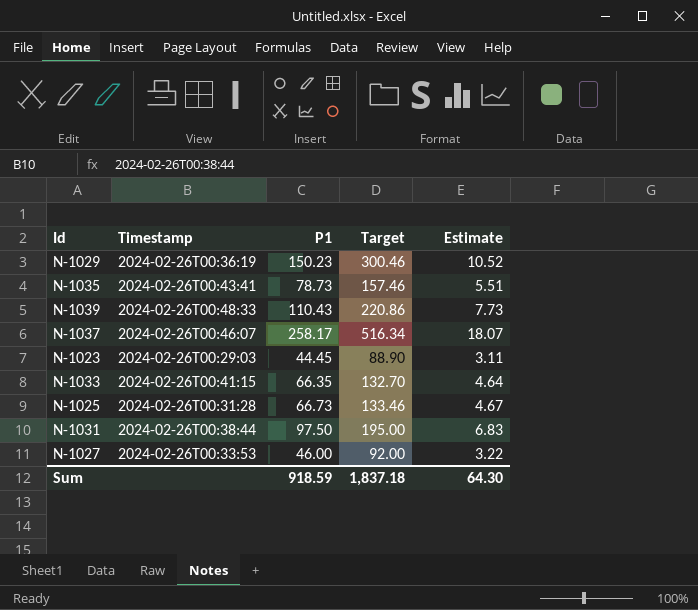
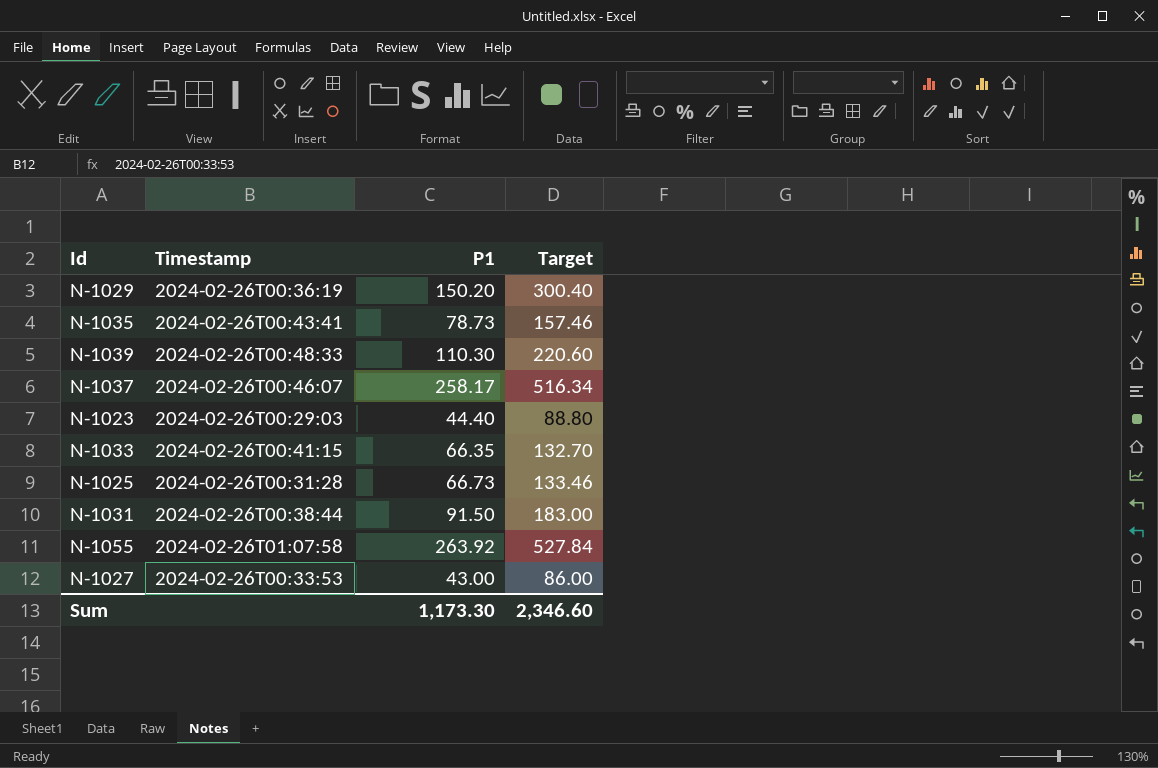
column Estimate | formula: [P1] * 0.07 -> none
N-1029 | P1: 150.23 -> 150.20
N-1029 | Target: 300.46 -> 300.40
N-1039 | P1: 110.43 -> 110.30
N-1039 | Target: 220.86 -> 220.60
N-1023 | P1: 44.45 -> 44.40
N-1023 | Target: 88.90 -> 88.80
N-1031 | P1: 97.50 -> 91.50
N-1031 | Target: 195.00 -> 183.00
row N-1055: none -> 2024-02-26T01:07:58 | 263.92 | 527.84
N-1027 | P1: 46.00 -> 43.00
N-1027 | Target: 92.00 -> 86.00
Sum | P1: 918.59 -> 1,173.30
Sum | Target: 1,837.18 -> 2,346.60

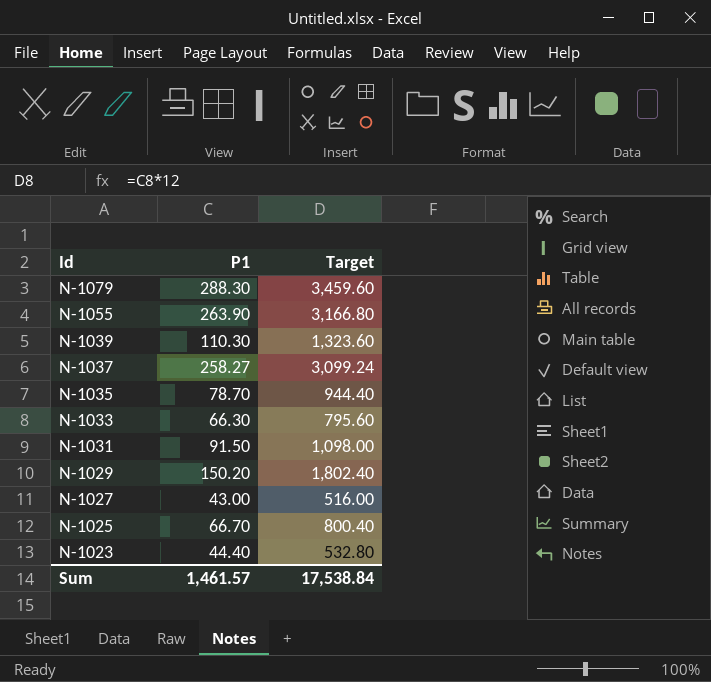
row order: none -> Id descending
column Timestamp | position: 2 -> none
column Target | formula: [P1] * 2 -> [P1] * 12
row N-1079: none -> 288.30 | 3,459.60
N-1055 | P1: 263.92 -> 263.90
N-1037 | P1: 258.17 -> 258.27
N-1035 | P1: 78.73 -> 78.70
N-1033 | P1: 66.35 -> 66.30
N-1025 | P1: 66.73 -> 66.70
Sum | P1: 1,173.30 -> 1,461.57
Sum | Target: 2,346.60 -> 17,538.84

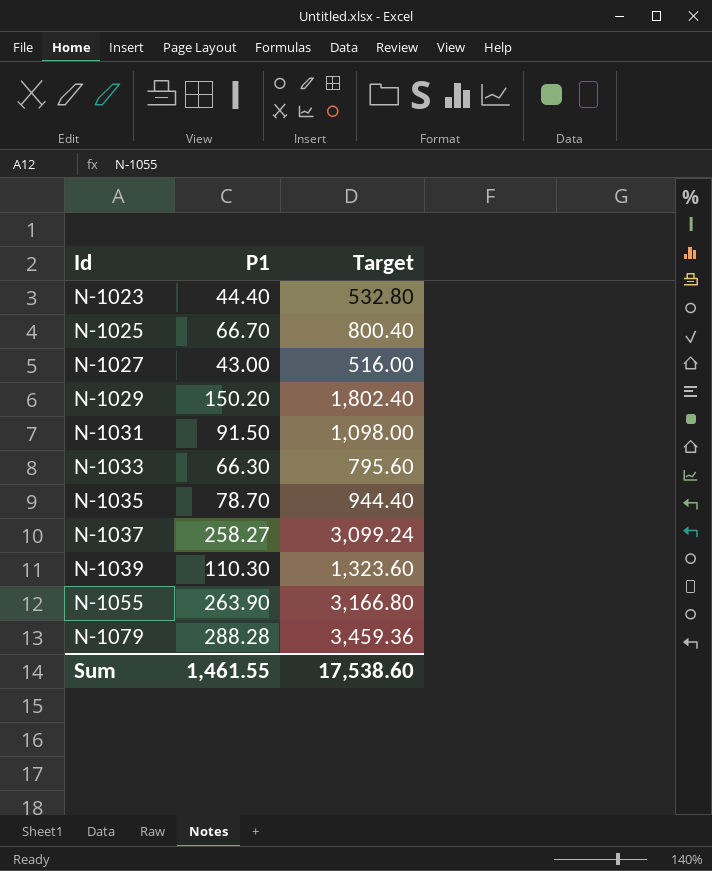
row order: Id descending -> Id ascending
N-1079 | P1: 288.30 -> 288.28
N-1079 | Target: 3,459.60 -> 3,459.36
Sum | P1: 1,461.57 -> 1,461.55
Sum | Target: 17,538.84 -> 17,538.60

